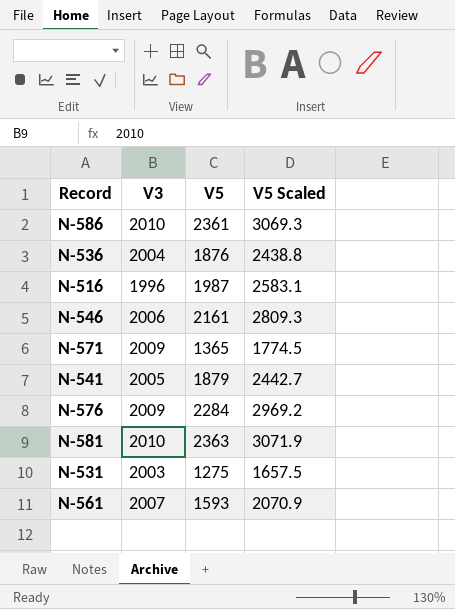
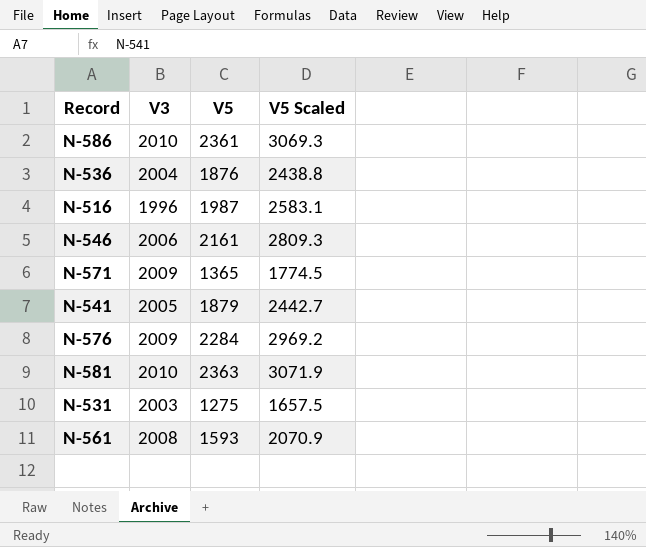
N-561 | V3: 2007 -> 2008

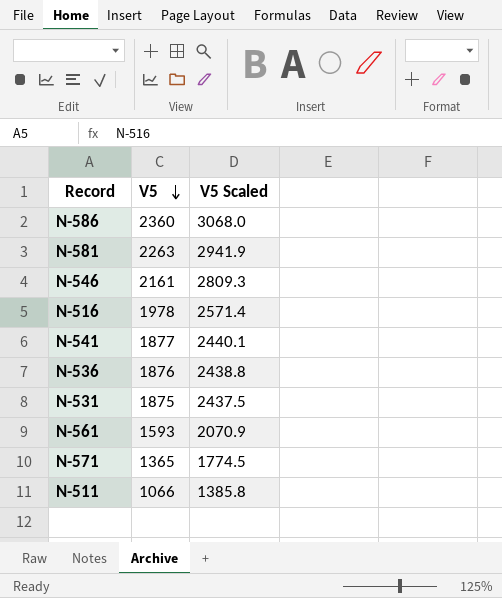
row order: none -> V5 descending
column V3 | position: 2 -> none
row N-576: 2009 | 2284 | 2969.2 -> none
N-586 | V5: 2361 -> 2360
N-586 | V5 Scaled: 3069.3 -> 3068.0
N-581 | V5: 2363 -> 2263
N-581 | V5 Scaled: 3071.9 -> 2941.9
N-516 | V5: 1987 -> 1978
N-516 | V5 Scaled: 2583.1 -> 2571.4
N-541 | V5: 1879 -> 1877
N-541 | V5 Scaled: 2442.7 -> 2440.1
N-531 | V5: 1275 -> 1875
N-531 | V5 Scaled: 1657.5 -> 2437.5
row N-511: none -> 1066 | 1385.8

